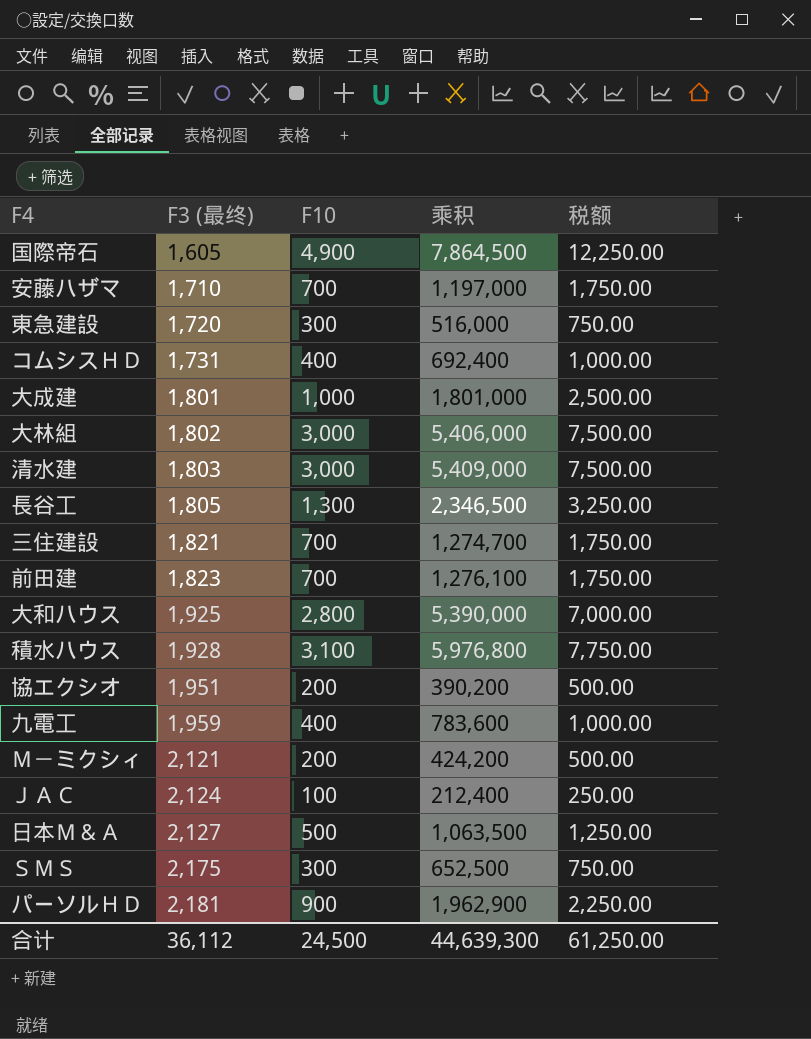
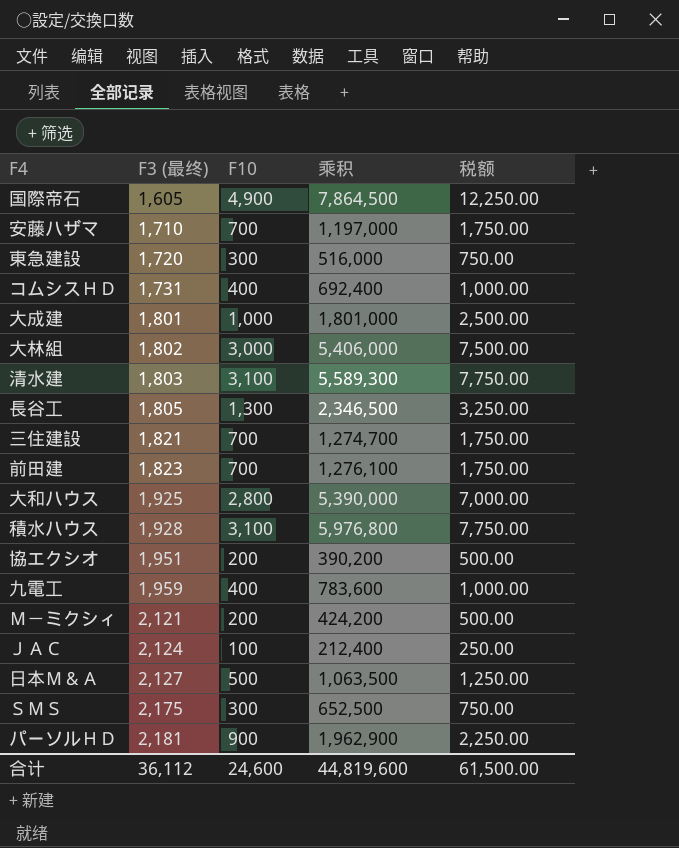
清水建 | F10: 3,000 -> 3,100
清水建 | 乘积: 5,409,000 -> 5,589,300
清水建 | 税额: 7,500.00 -> 7,750.00
合计 | F10: 24,500 -> 24,600
合计 | 乘积: 44,639,300 -> 44,819,600
合计 | 税额: 61,250.00 -> 61,500.00

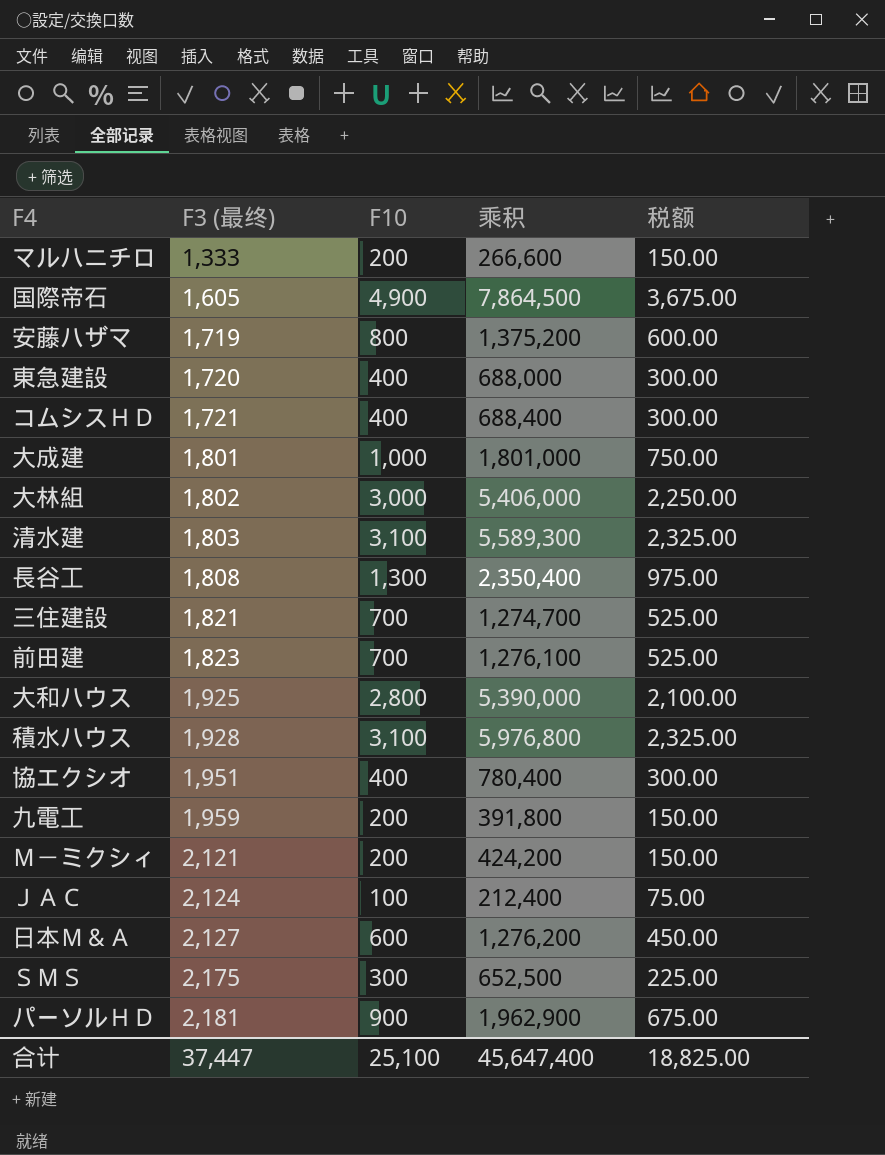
column 税额 | formula: [F10] * 2.5 -> [F10] * 0.75
row マルハニチロ: none -> 1,333 | 200 | 266,600 | 150.00
安藤ハザマ | F3 (最终): 1,710 -> 1,719
安藤ハザマ | F10: 700 -> 800
安藤ハザマ | 乘积: 1,197,000 -> 1,375,200
東急建設 | F10: 300 -> 400
東急建設 | 乘积: 516,000 -> 688,000
コムシスＨＤ | F3 (最终): 1,731 -> 1,721
コムシスＨＤ | 乘积: 692,400 -> 688,400
長谷工 | F3 (最终): 1,805 -> 1,808
長谷工 | 乘积: 2,346,500 -> 2,350,400
協エクシオ | F10: 200 -> 400
協エクシオ | 乘积: 390,200 -> 780,400
九電工 | F10: 400 -> 200
九電工 | 乘积: 783,600 -> 391,800
日本Ｍ＆Ａ | F10: 500 -> 600
日本Ｍ＆Ａ | 乘积: 1,063,500 -> 1,276,200
合计 | F3 (最终): 36,112 -> 37,447
合计 | F10: 24,600 -> 25,100
合计 | 乘积: 44,819,600 -> 45,647,400
合计 | 税额: 61,500.00 -> 18,825.00

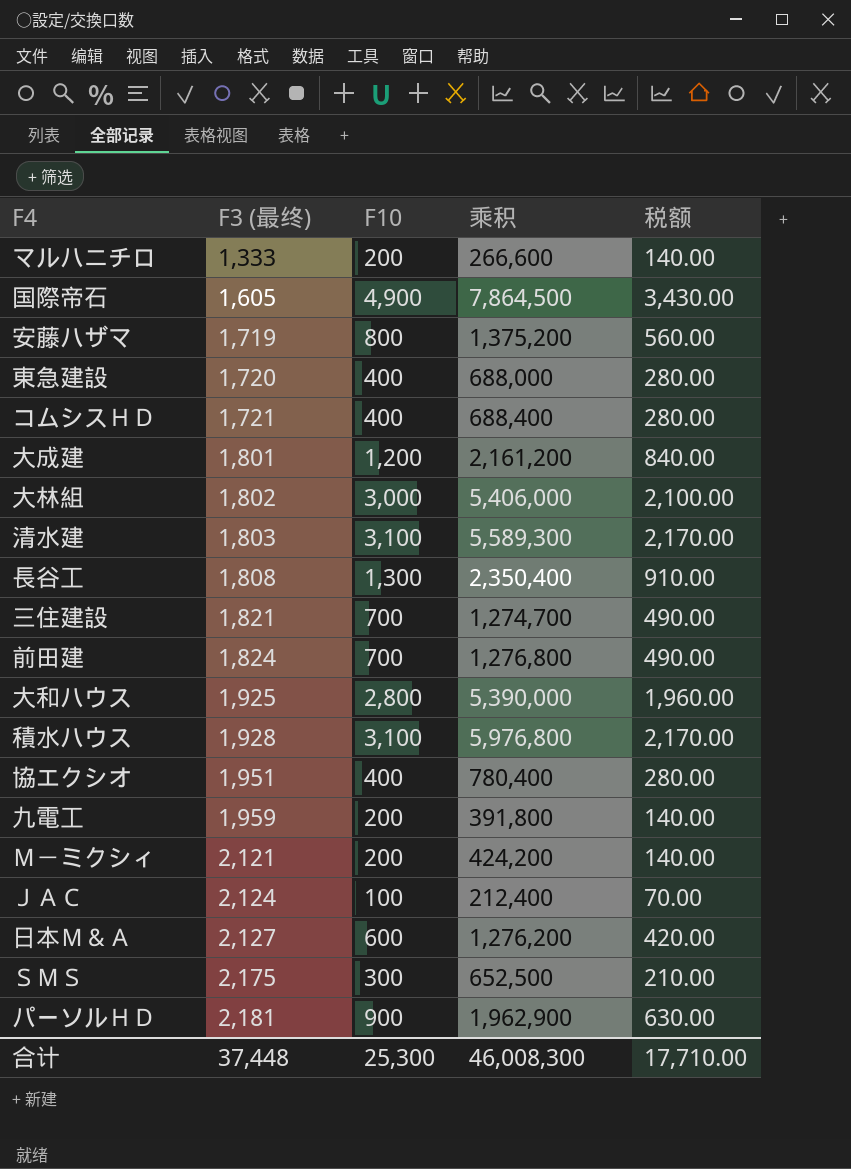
column 税额 | formula: [F10] * 0.75 -> [F10] * 0.7
大成建 | F10: 1,000 -> 1,200
大成建 | 乘积: 1,801,000 -> 2,161,200
前田建 | F3 (最终): 1,823 -> 1,824
前田建 | 乘积: 1,276,100 -> 1,276,800
合计 | F3 (最终): 37,447 -> 37,448
合计 | F10: 25,100 -> 25,300
合计 | 乘积: 45,647,400 -> 46,008,300
合计 | 税额: 18,825.00 -> 17,710.00

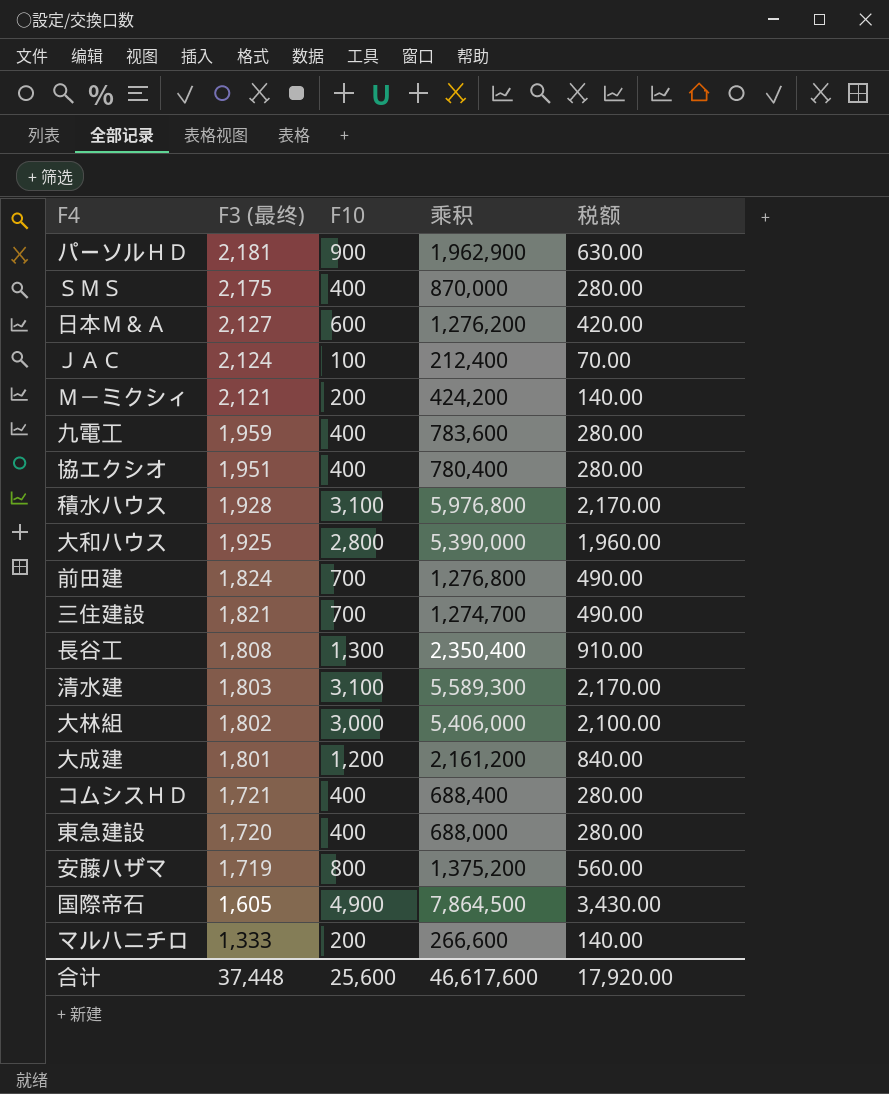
row order: F3 (最终) ascending -> F3 (最终) descending
ＳＭＳ | F10: 300 -> 400
ＳＭＳ | 乘积: 652,500 -> 870,000
ＳＭＳ | 税额: 210.00 -> 280.00
九電工 | F10: 200 -> 400
九電工 | 乘积: 391,800 -> 783,600
九電工 | 税额: 140.00 -> 280.00
合计 | F10: 25,300 -> 25,600
合计 | 乘积: 46,008,300 -> 46,617,600
合计 | 税额: 17,710.00 -> 17,920.00

